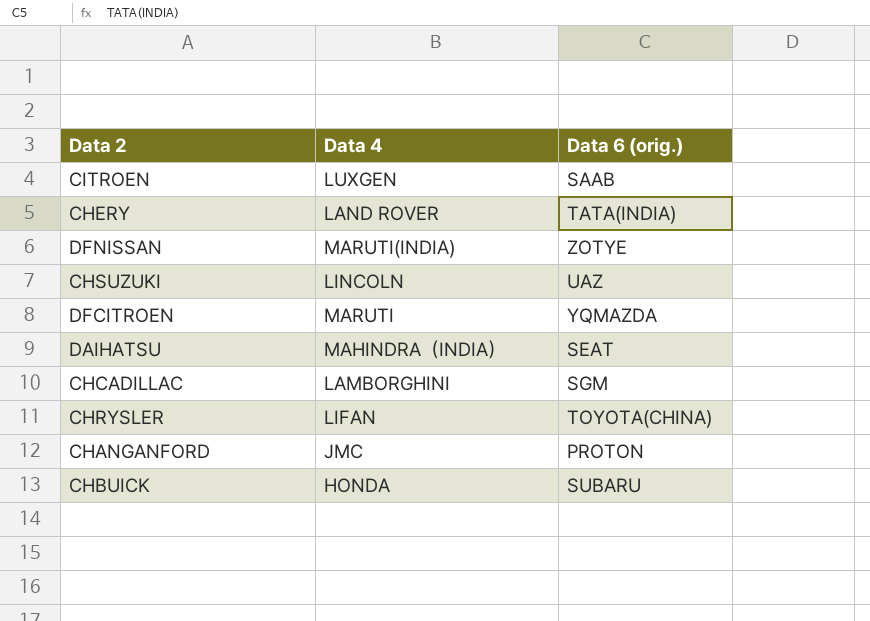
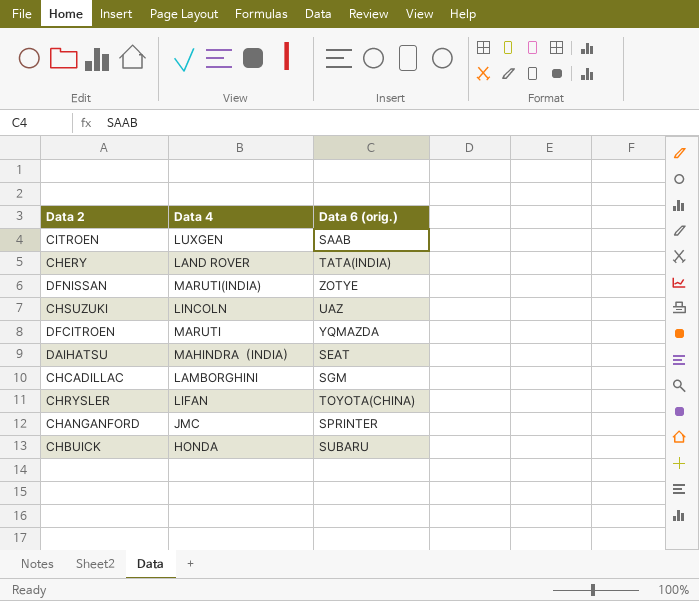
CHANGANFORD | Data 6 (orig.): PROTON -> SPRINTER

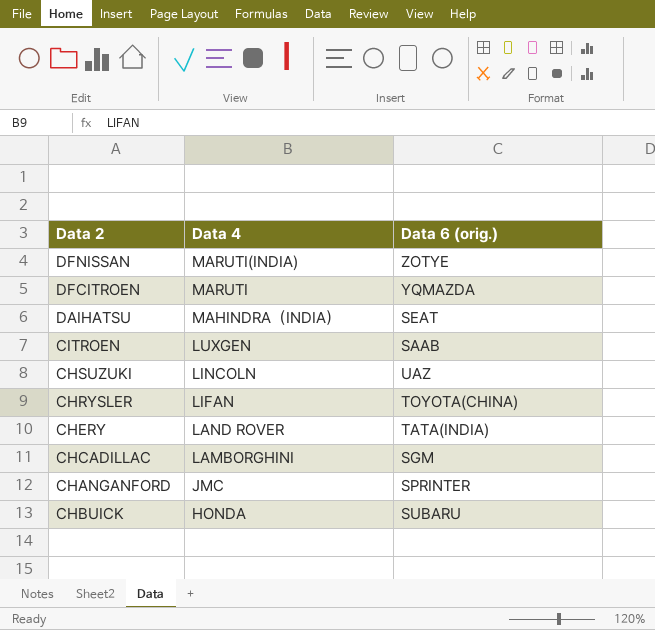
row order: none -> Data 4 descending

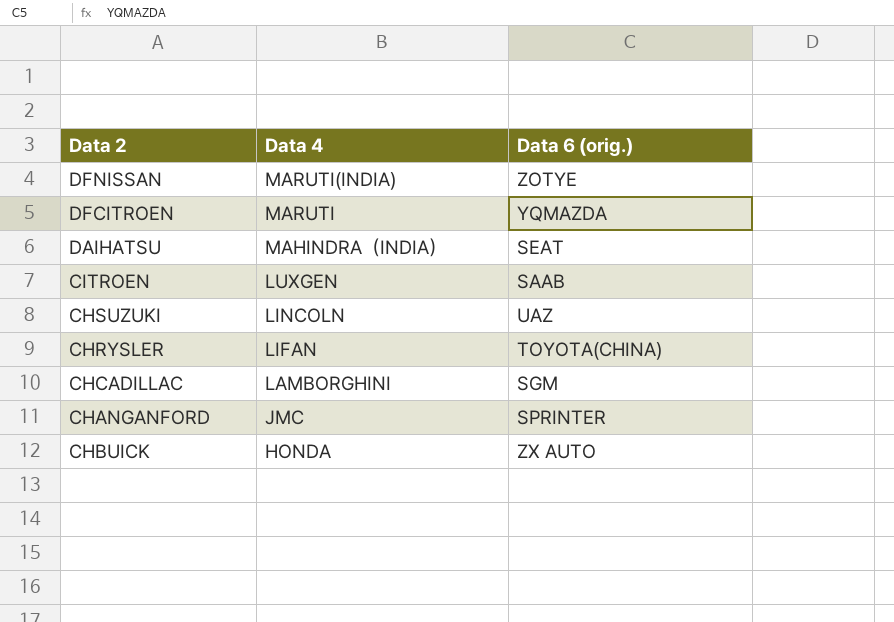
row CHERY: LAND ROVER | TATA(INDIA) -> none
CHBUICK | Data 6 (orig.): SUBARU -> ZX AUTO

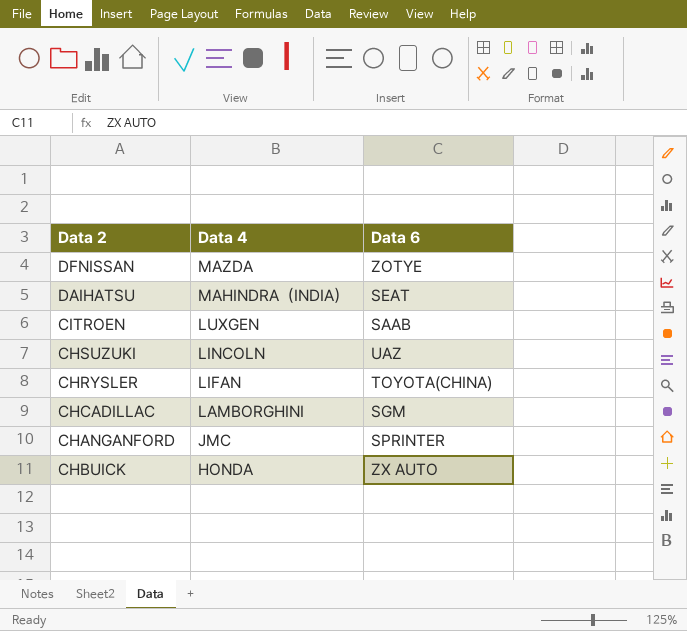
column name: Data 6 (orig.) -> Data 6
row DFCITROEN: MARUTI | YQMAZDA -> none
DFNISSAN | Data 4: MARUTI(INDIA) -> MAZDA

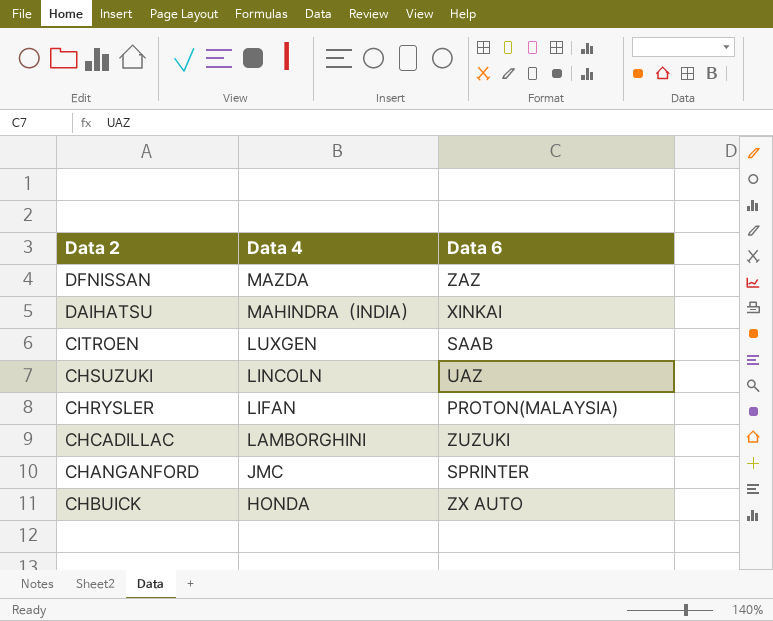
DFNISSAN | Data 6: ZOTYE -> ZAZ
DAIHATSU | Data 6: SEAT -> XINKAI
CHRYSLER | Data 6: TOYOTA(CHINA) -> PROTON(MALAYSIA)
CHCADILLAC | Data 6: SGM -> ZUZUKI

